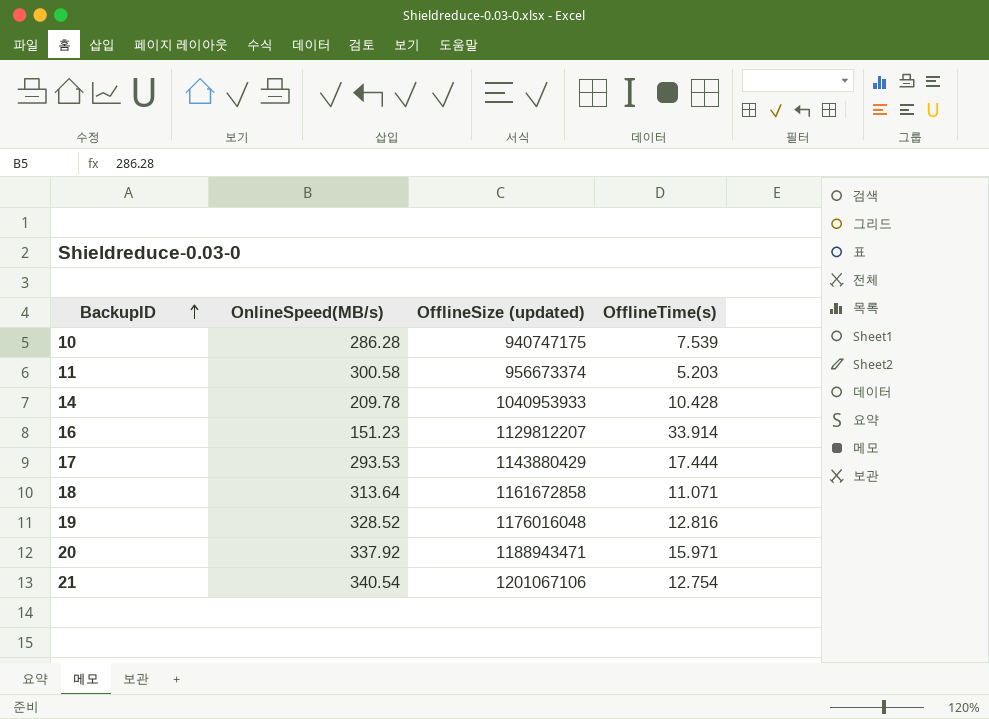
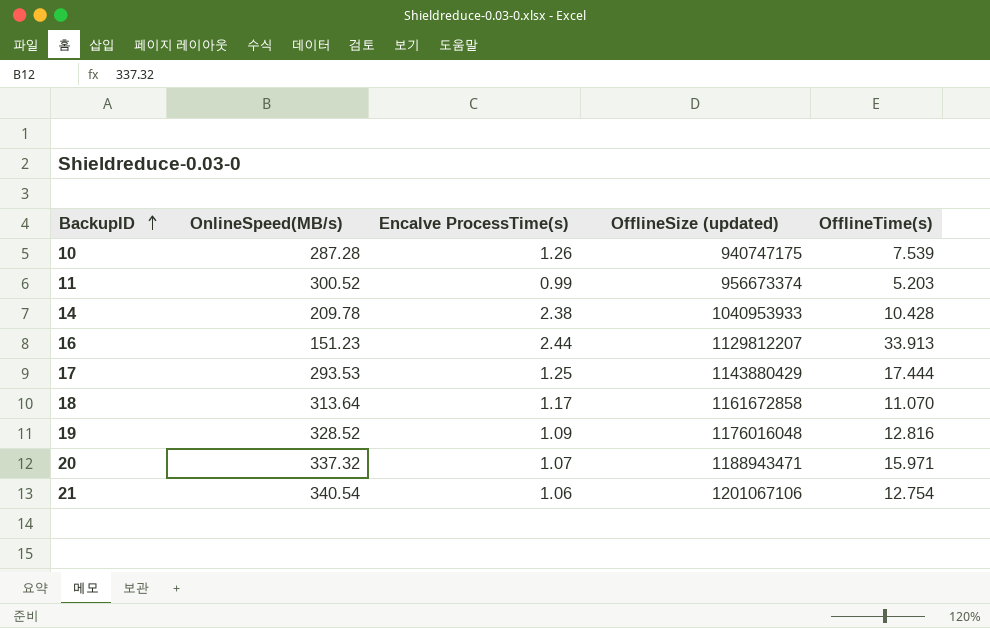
column Encalve ProcessTime(s) | position: none -> 3
10 | OnlineSpeed(MB/s): 286.28 -> 287.28
11 | OnlineSpeed(MB/s): 300.58 -> 300.52
16 | OfflineTime(s): 33.914 -> 33.913
18 | OfflineTime(s): 11.071 -> 11.070
20 | OnlineSpeed(MB/s): 337.92 -> 337.32

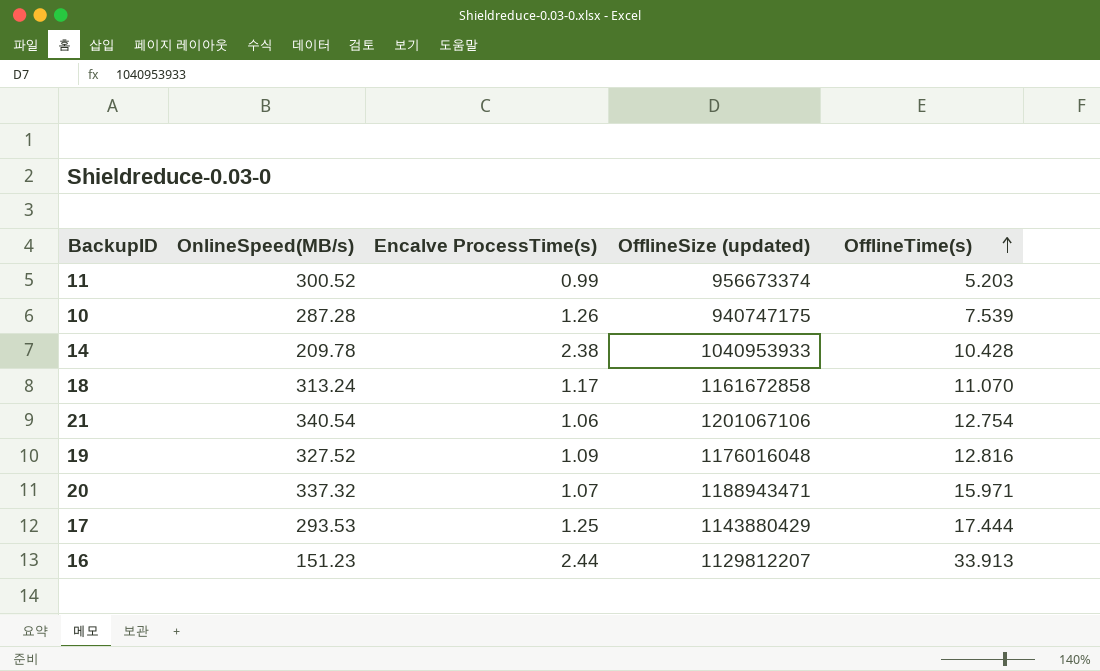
row order: BackupID ascending -> OfflineTime(s) ascending
18 | OnlineSpeed(MB/s): 313.64 -> 313.24
19 | OnlineSpeed(MB/s): 328.52 -> 327.52

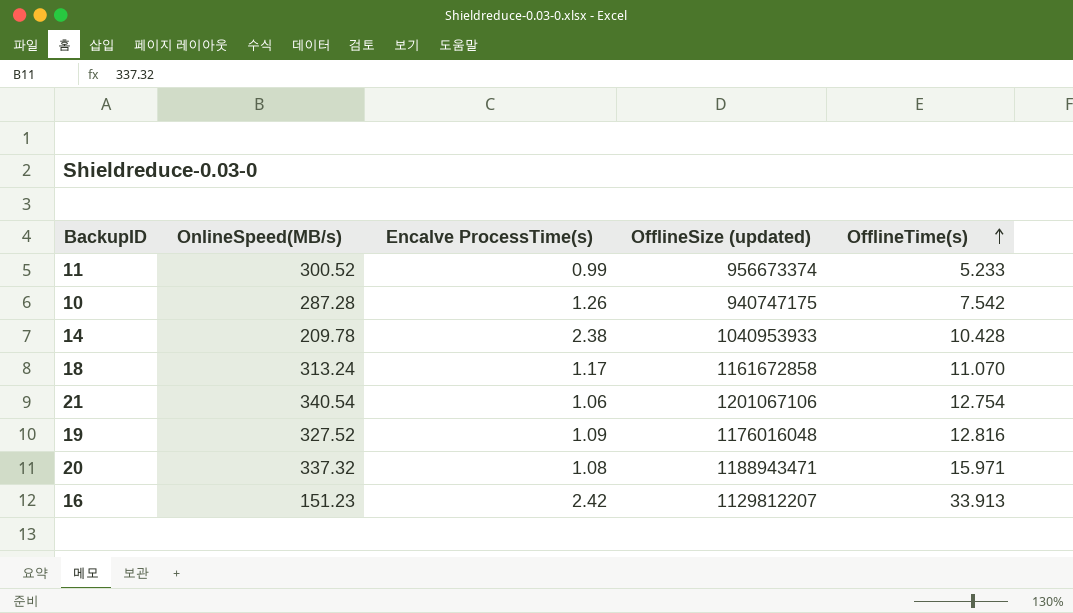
row 17: 293.53 | 1.25 | 1143880429 | 17.444 -> none
11 | OfflineTime(s): 5.203 -> 5.233
10 | OfflineTime(s): 7.539 -> 7.542
20 | Encalve ProcessTime(s): 1.07 -> 1.08
16 | Encalve ProcessTime(s): 2.44 -> 2.42

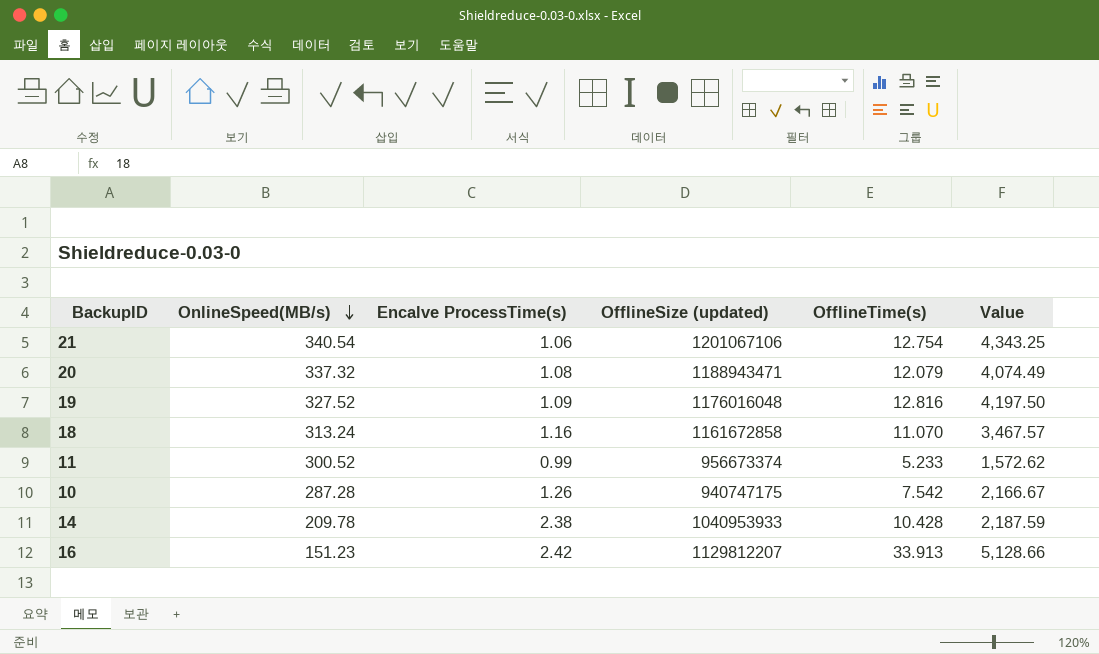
row order: OfflineTime(s) ascending -> OnlineSpeed(MB/s) descending
column Value | formula: none -> [OnlineSpeed(MB/s)] * [OfflineTime(s)]
20 | OfflineTime(s): 15.971 -> 12.079
18 | Encalve ProcessTime(s): 1.17 -> 1.16

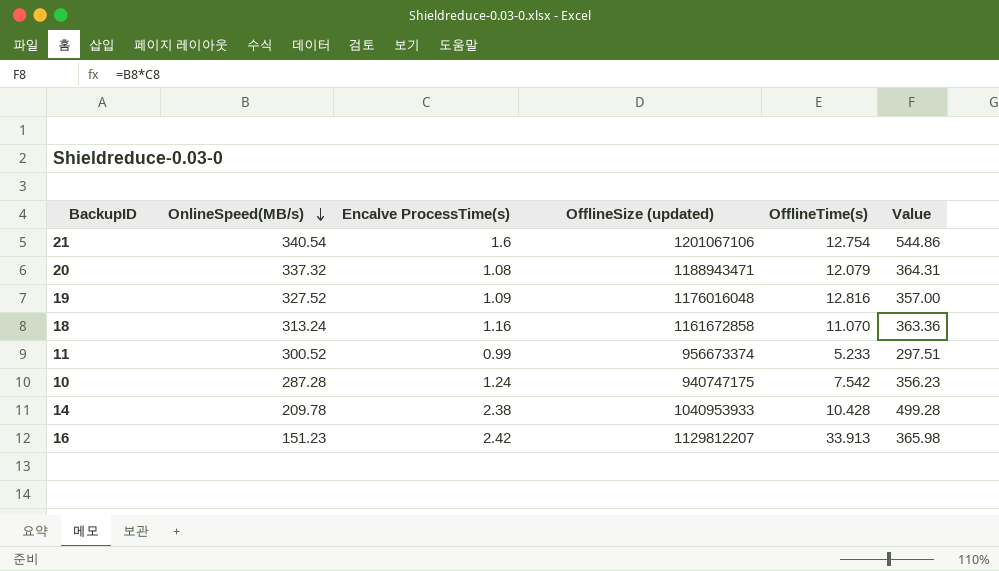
column Value | formula: [OnlineSpeed(MB/s)] * [OfflineTime(s)] -> [OnlineSpeed(MB/s)] * [Encalve ProcessTime(s)]
21 | Encalve ProcessTime(s): 1.06 -> 1.6
10 | Encalve ProcessTime(s): 1.26 -> 1.24

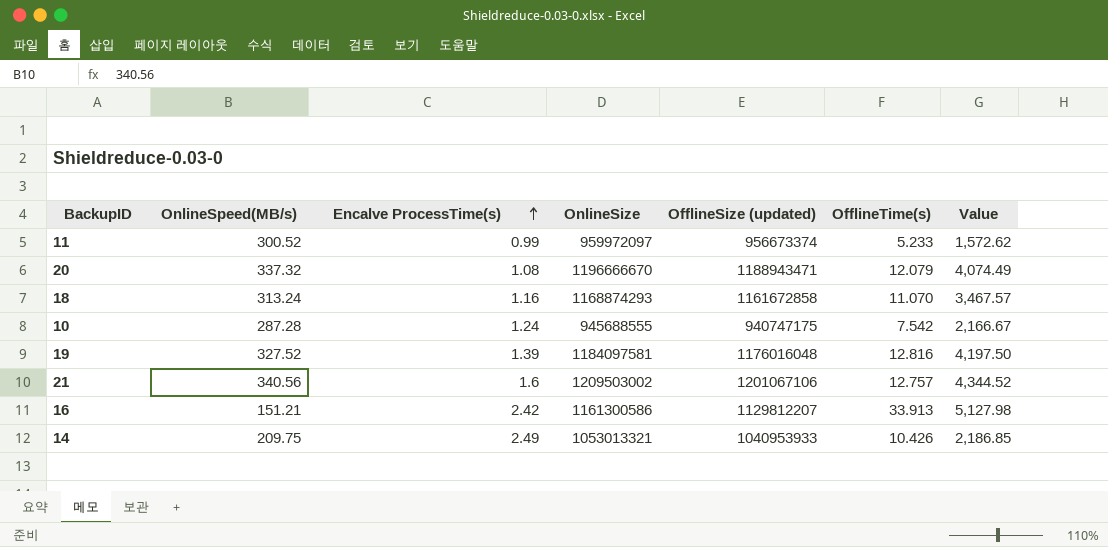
row order: OnlineSpeed(MB/s) descending -> Encalve ProcessTime(s) ascending
column OnlineSize | position: none -> 4
column Value | formula: [OnlineSpeed(MB/s)] * [Encalve ProcessTime(s)] -> [OnlineSpeed(MB/s)] * [OfflineTime(s)]
19 | Encalve ProcessTime(s): 1.09 -> 1.39
21 | OnlineSpeed(MB/s): 340.54 -> 340.56
21 | OfflineTime(s): 12.754 -> 12.757
16 | OnlineSpeed(MB/s): 151.23 -> 151.21
14 | OnlineSpeed(MB/s): 209.78 -> 209.75
14 | Encalve ProcessTime(s): 2.38 -> 2.49
14 | OfflineTime(s): 10.428 -> 10.426

